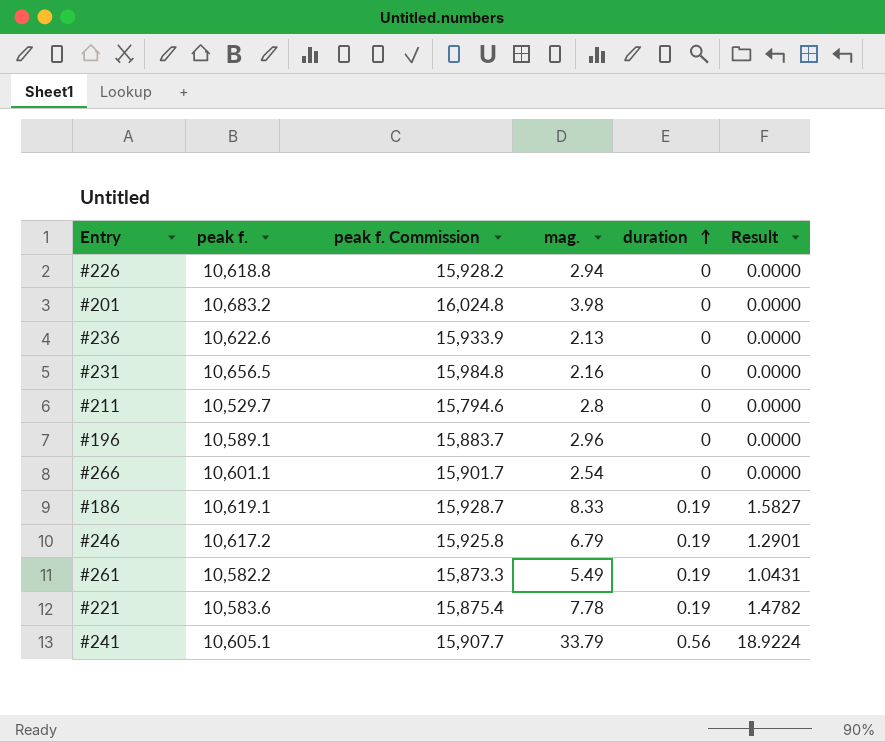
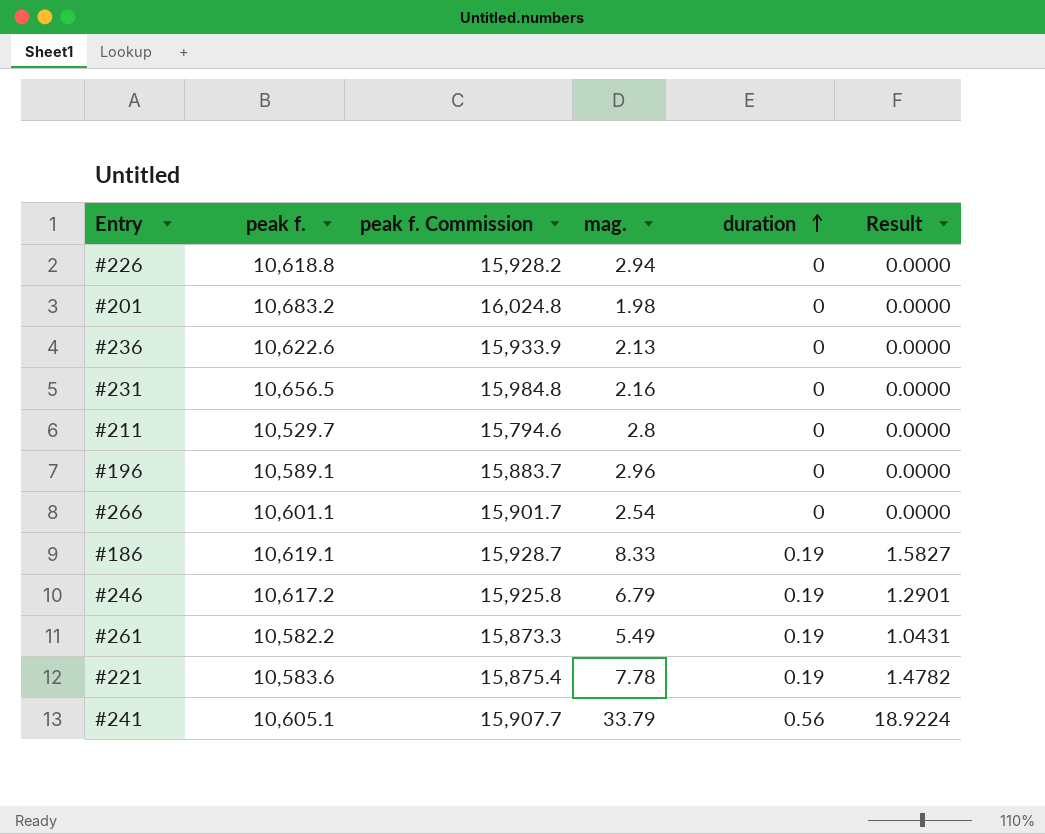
#201 | mag.: 3.98 -> 1.98

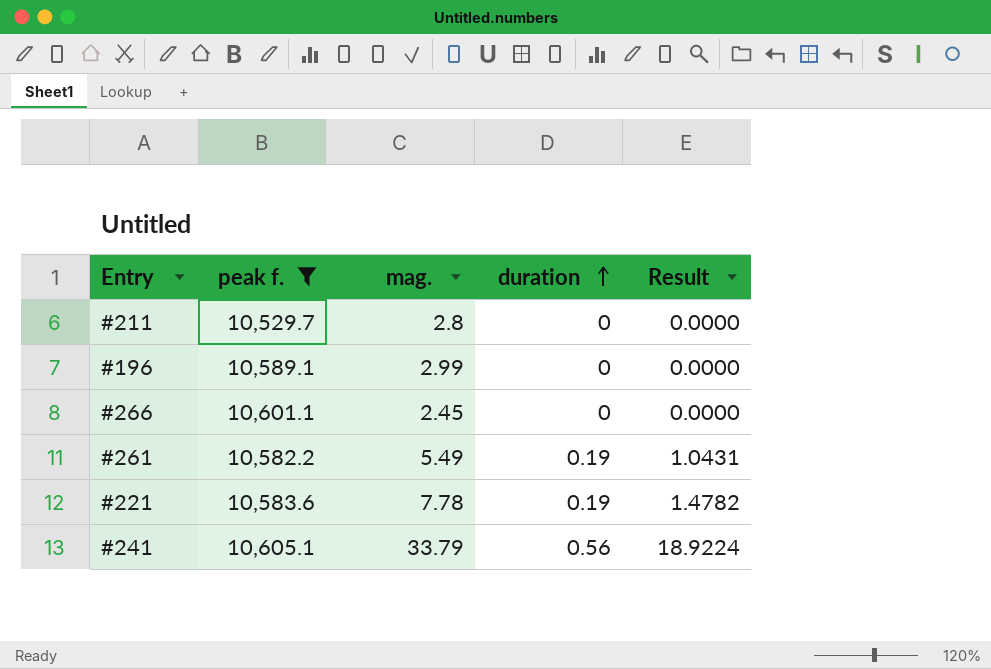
filter: none -> peak f. <= 10,605.1
column peak f. Commission | formula: [peak f.] * 1.5 -> none
#196 | mag.: 2.96 -> 2.99
#266 | mag.: 2.54 -> 2.45

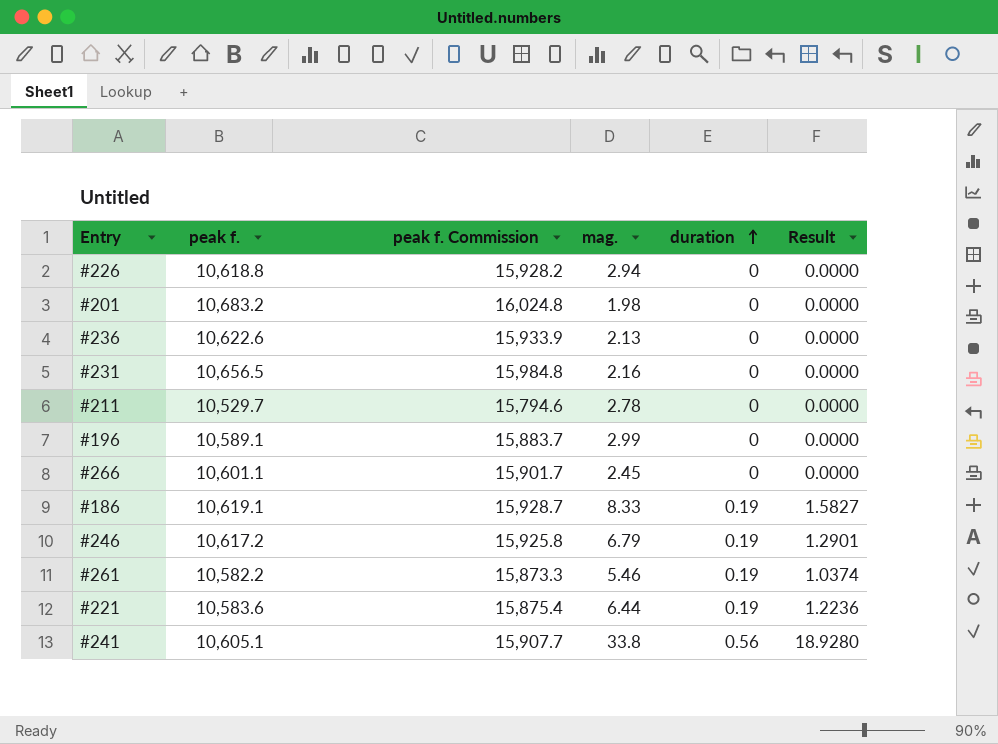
filter: peak f. <= 10,605.1 -> none
column peak f. Commission | formula: none -> [peak f.] * 1.5
#211 | mag.: 2.8 -> 2.78
#261 | mag.: 5.49 -> 5.46
#261 | Result: 1.0431 -> 1.0374
#221 | mag.: 7.78 -> 6.44
#221 | Result: 1.4782 -> 1.2236
#241 | mag.: 33.79 -> 33.8
#241 | Result: 18.9224 -> 18.9280

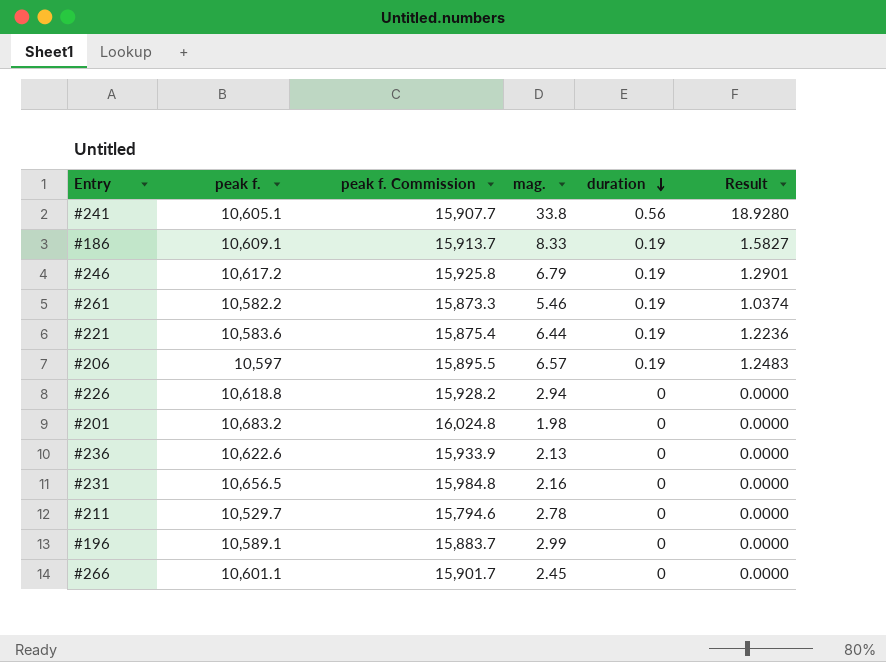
row order: duration ascending -> duration descending
#186 | peak f.: 10,619.1 -> 10,609.1
#186 | peak f. Commission: 15,928.7 -> 15,913.7
row #206: none -> 10,597 | 15,895.5 | 6.57 | 0.19 | 1.2483

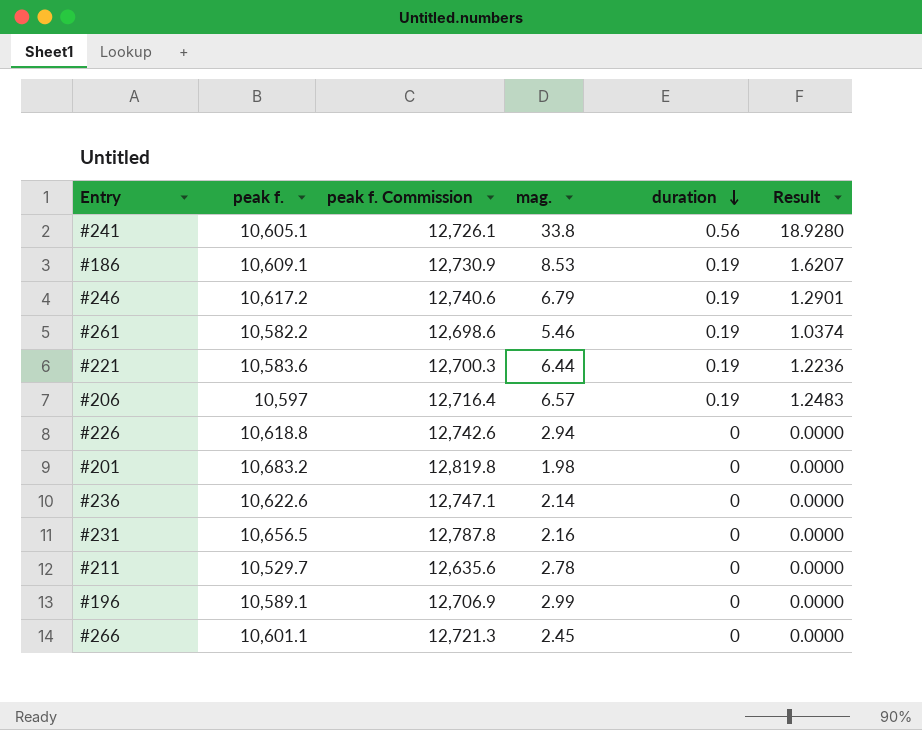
column peak f. Commission | formula: [peak f.] * 1.5 -> [peak f.] * 1.2
#186 | mag.: 8.33 -> 8.53
#186 | Result: 1.5827 -> 1.6207
#236 | mag.: 2.13 -> 2.14

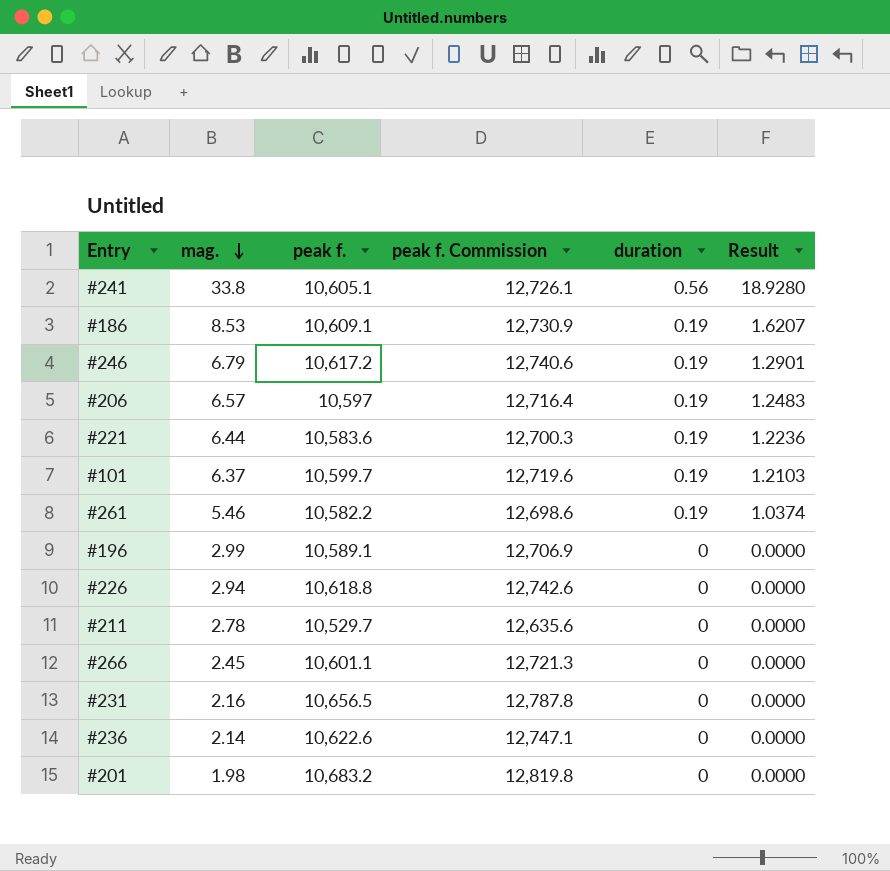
row order: duration descending -> mag. descending
column mag. | position: 4 -> 2
row #101: none -> 6.37 | 10,599.7 | 12,719.6 | 0.19 | 1.2103

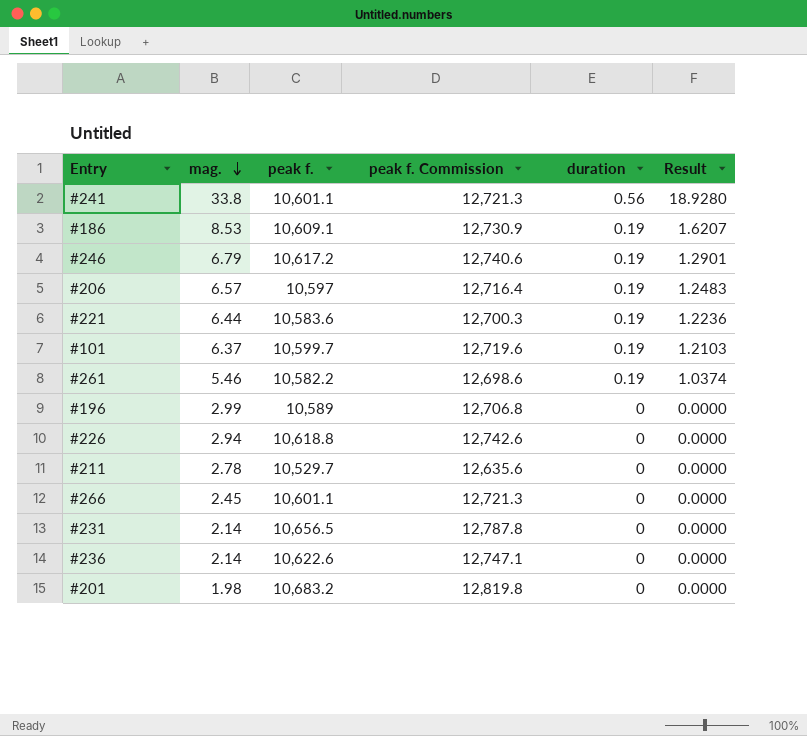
#241 | peak f.: 10,605.1 -> 10,601.1
#241 | peak f. Commission: 12,726.1 -> 12,721.3
#196 | peak f.: 10,589.1 -> 10,589
#196 | peak f. Commission: 12,706.9 -> 12,706.8
#231 | mag.: 2.16 -> 2.14

